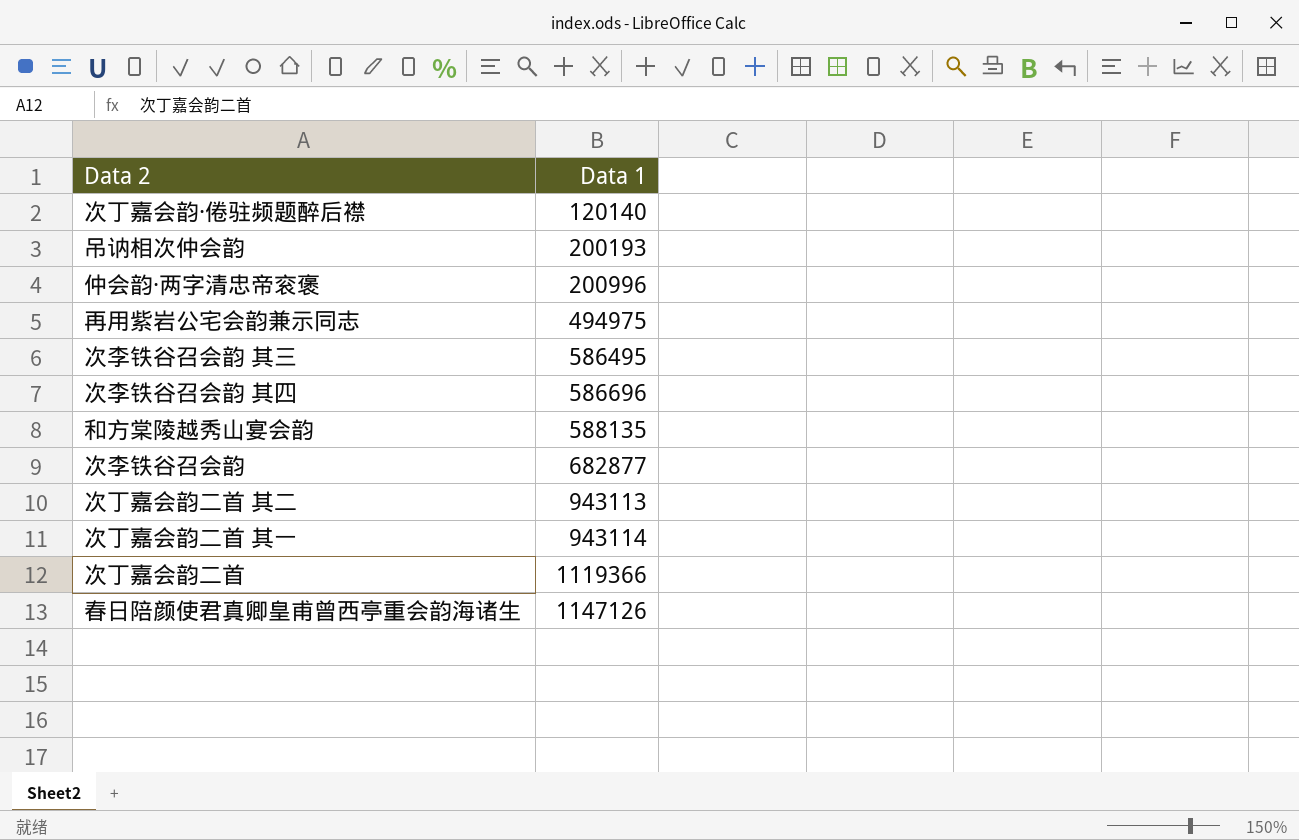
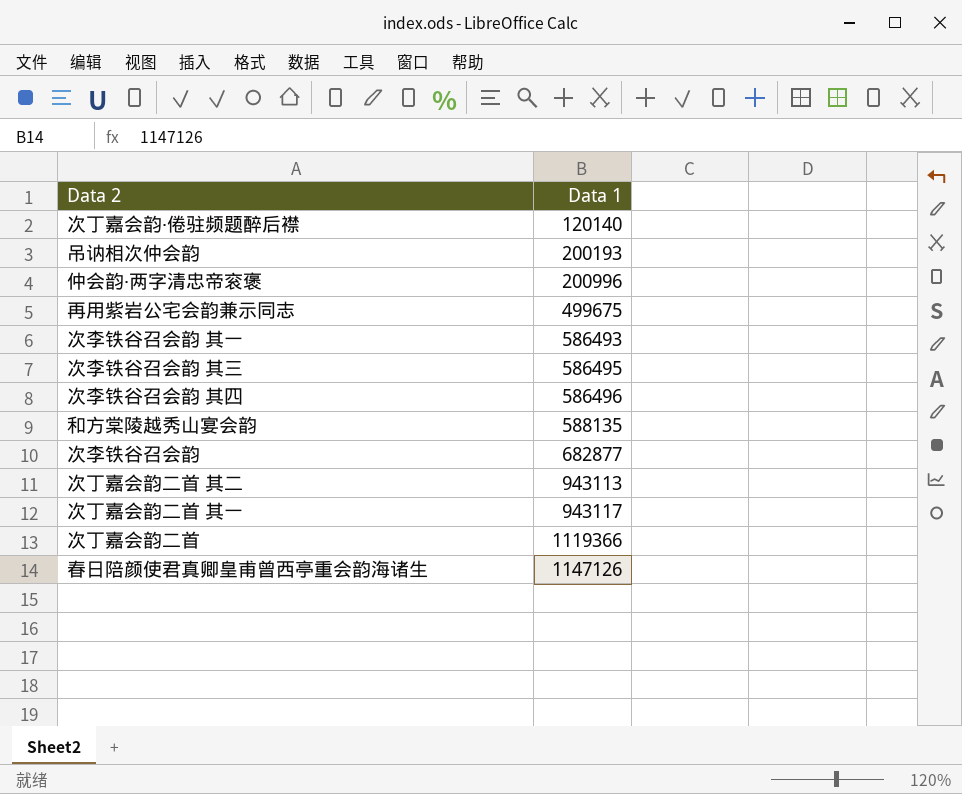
再用紫岩公宅会韵兼示同志 | Data 1: 494975 -> 499675
row 次李铁谷召会韵 其一: none -> 586493
次李铁谷召会韵 其四 | Data 1: 586696 -> 586496
次丁嘉会韵二首 其一 | Data 1: 943114 -> 943117

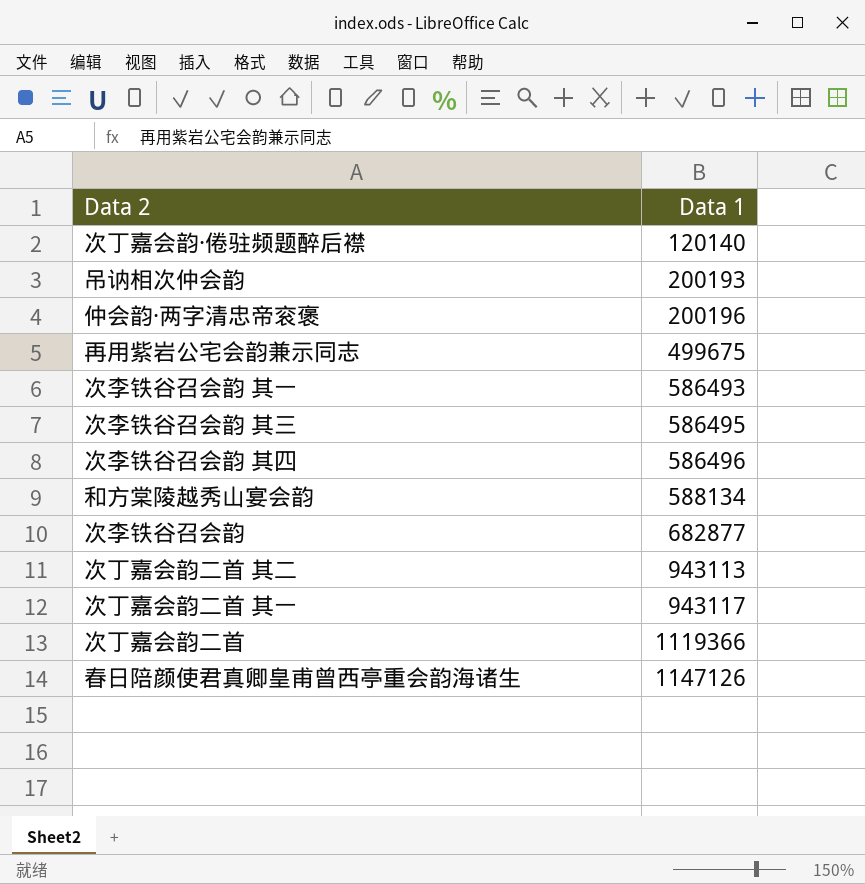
仲会韵·两字清忠帝衮褒 | Data 1: 200996 -> 200196
和方棠陵越秀山宴会韵 | Data 1: 588135 -> 588134

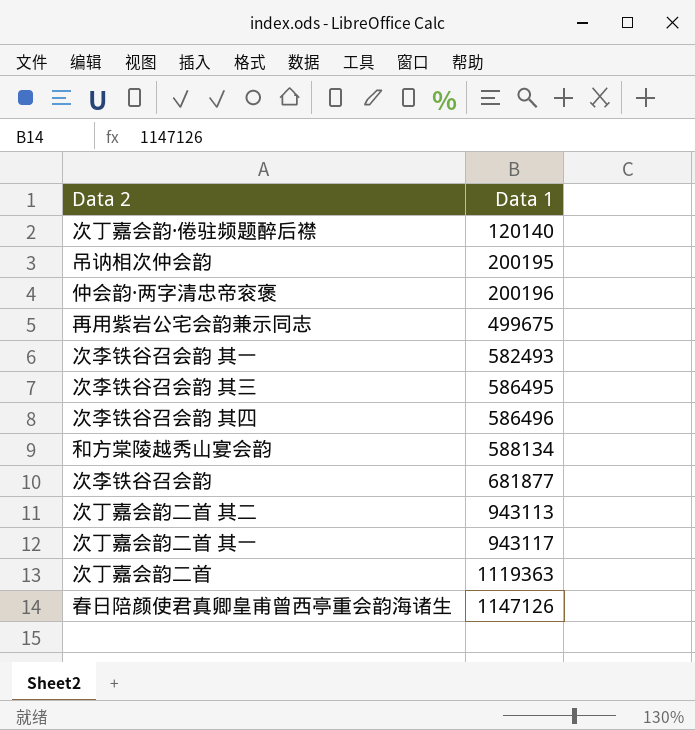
吊讷相次仲会韵 | Data 1: 200193 -> 200195
次李铁谷召会韵 其一 | Data 1: 586493 -> 582493
次李铁谷召会韵 | Data 1: 682877 -> 681877
次丁嘉会韵二首 | Data 1: 1119366 -> 1119363

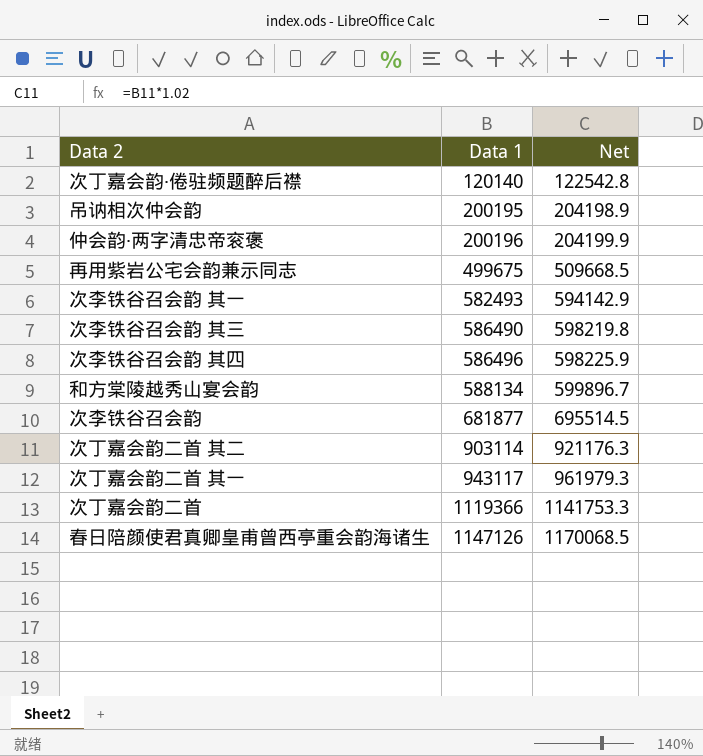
column Net | formula: none -> [Data 1] * 1.02
次李铁谷召会韵 其三 | Data 1: 586495 -> 586490
次丁嘉会韵二首 其二 | Data 1: 943113 -> 903114
次丁嘉会韵二首 | Data 1: 1119363 -> 1119366

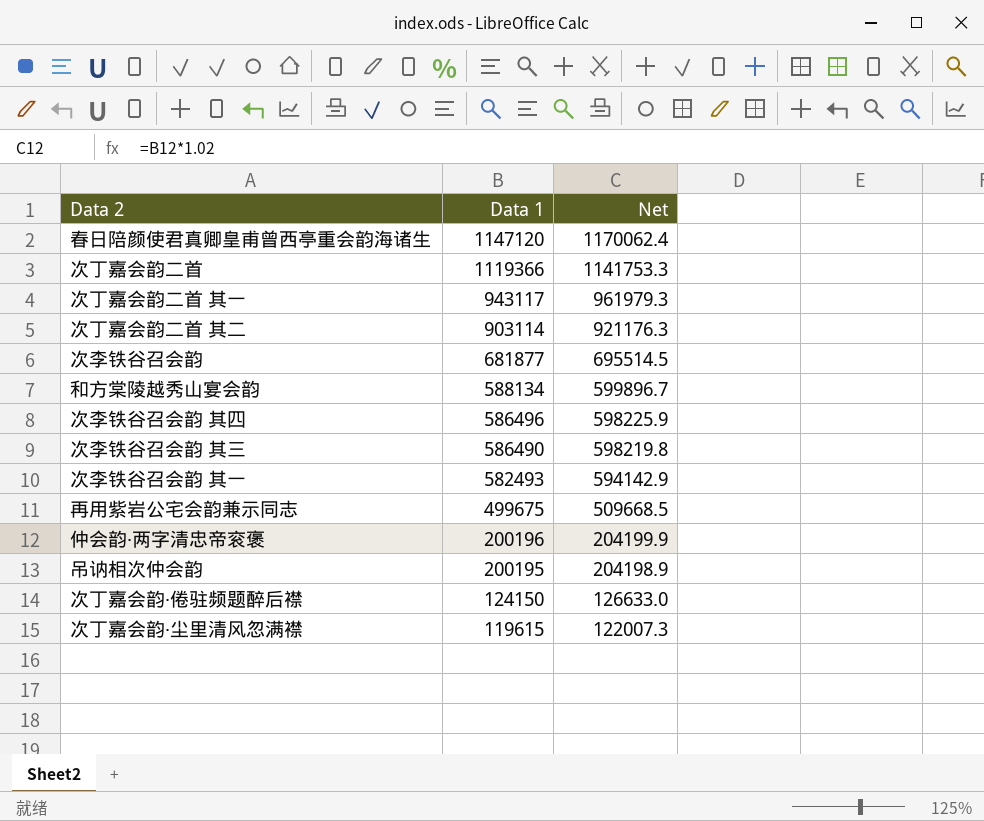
row order: Data 1 ascending -> Data 1 descending
春日陪颜使君真卿皇甫曾西亭重会韵海诸生 | Data 1: 1147126 -> 1147120
春日陪颜使君真卿皇甫曾西亭重会韵海诸生 | Net: 1170068.5 -> 1170062.4
次丁嘉会韵·倦驻频题醉后襟 | Data 1: 120140 -> 124150
次丁嘉会韵·倦驻频题醉后襟 | Net: 122542.8 -> 126633.0
row 次丁嘉会韵·尘里清风忽满襟: none -> 119615 | 122007.3

